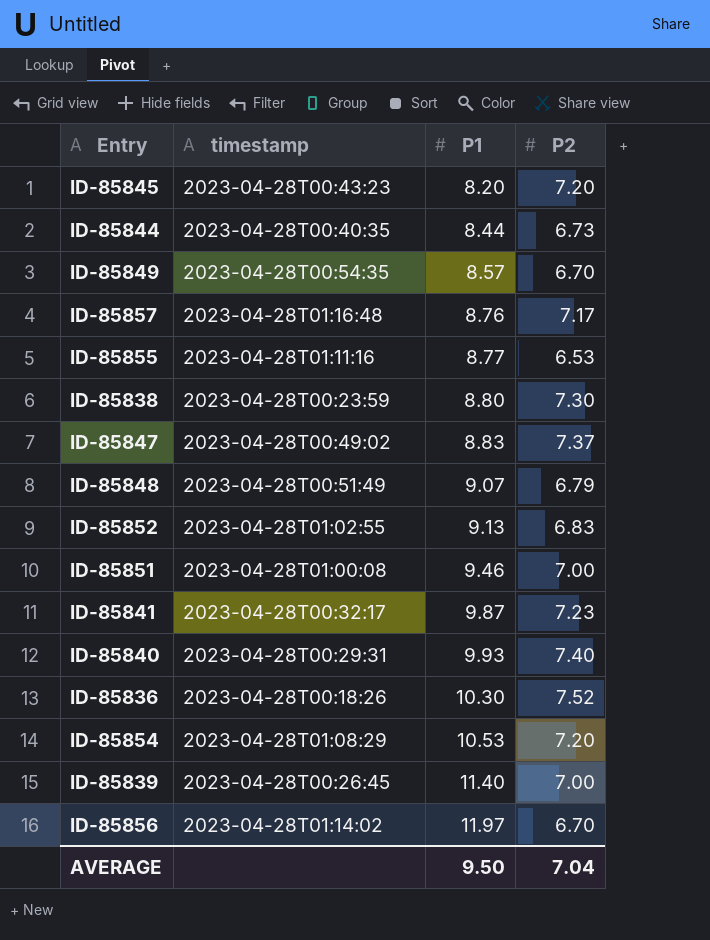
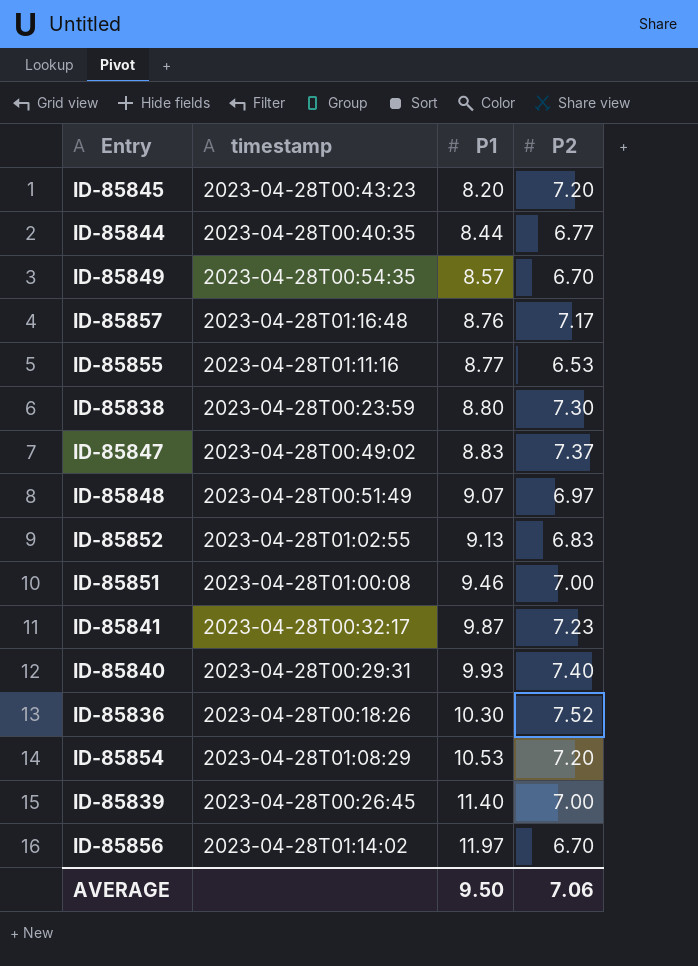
ID-85844 | P2: 6.73 -> 6.77
ID-85848 | P2: 6.79 -> 6.97
AVERAGE | P2: 7.04 -> 7.06

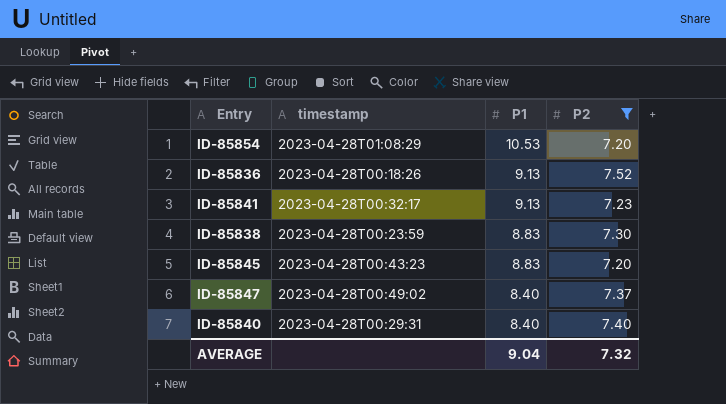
filter: none -> P2 >= 7.20
row order: P1 ascending -> P1 descending
ID-85836 | P1: 10.30 -> 9.13
ID-85841 | P1: 9.87 -> 9.13
ID-85838 | P1: 8.80 -> 8.83
ID-85845 | P1: 8.20 -> 8.83
ID-85847 | P1: 8.83 -> 8.40
ID-85840 | P1: 9.93 -> 8.40
AVERAGE | P1: 9.50 -> 9.04
AVERAGE | P2: 7.06 -> 7.32

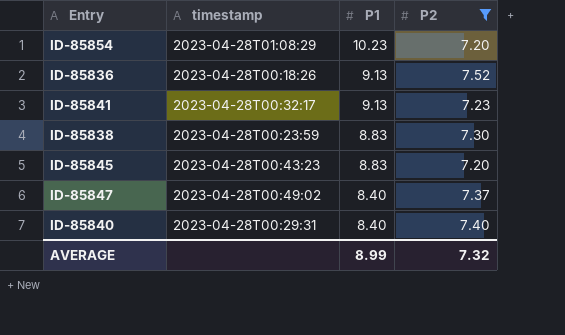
ID-85854 | P1: 10.53 -> 10.23
AVERAGE | P1: 9.04 -> 8.99

